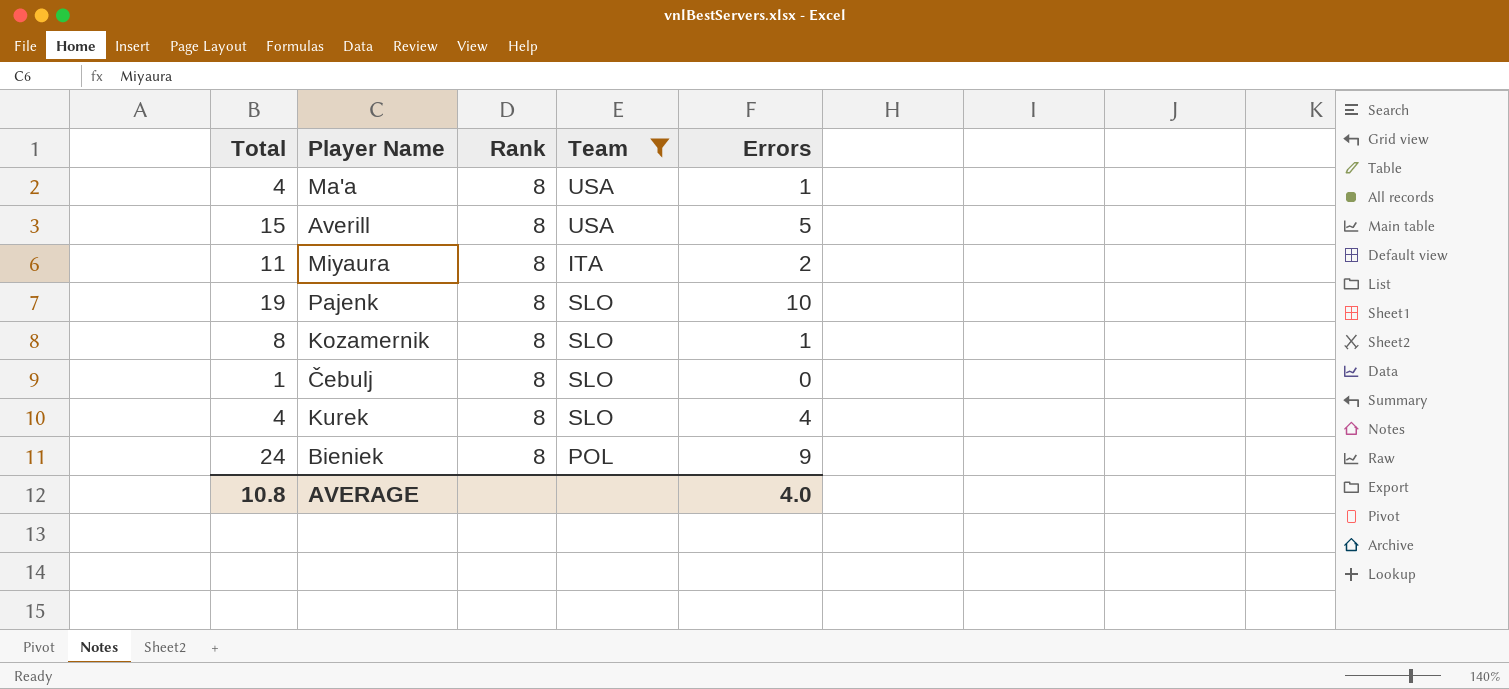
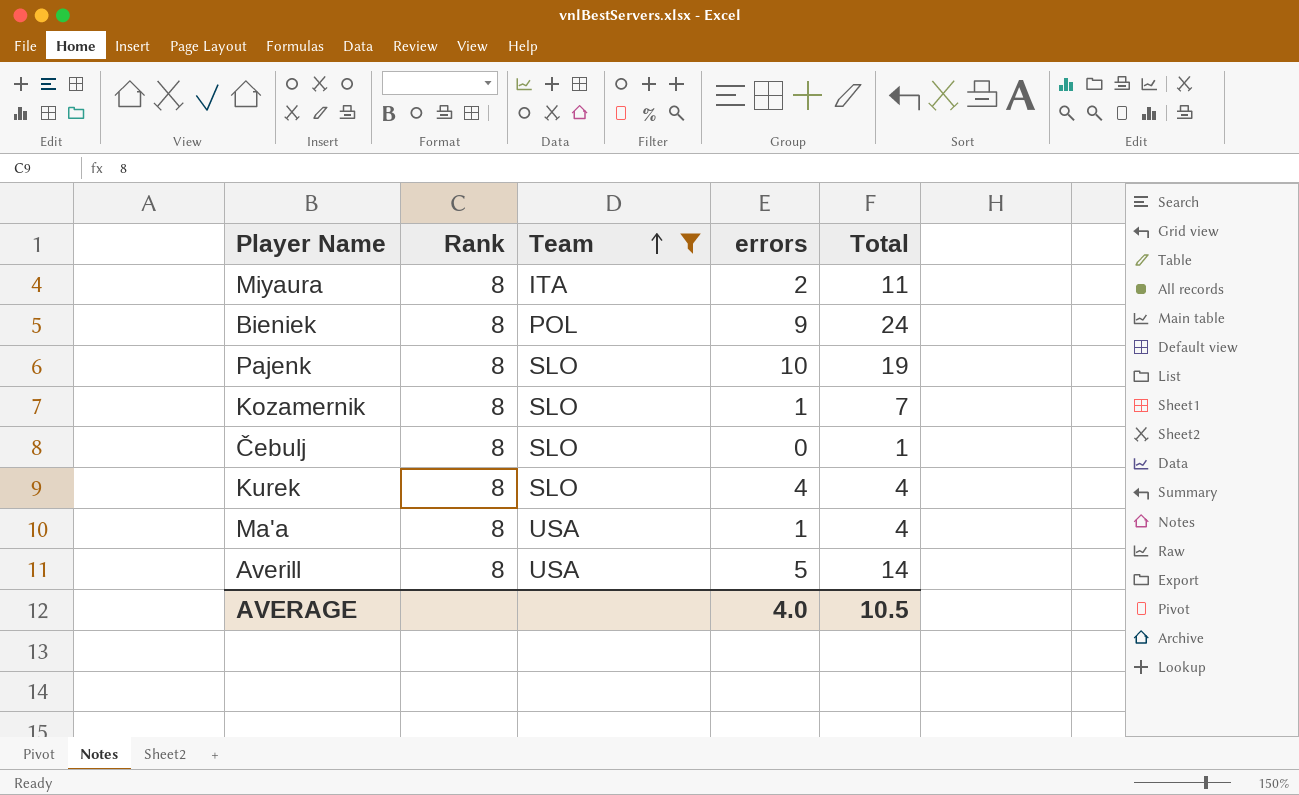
row order: none -> Team ascending
column name: Errors -> errors
column Total | position: 1 -> 5
Kozamernik | Total: 8 -> 7
Averill | Total: 15 -> 14
AVERAGE | Total: 10.8 -> 10.5

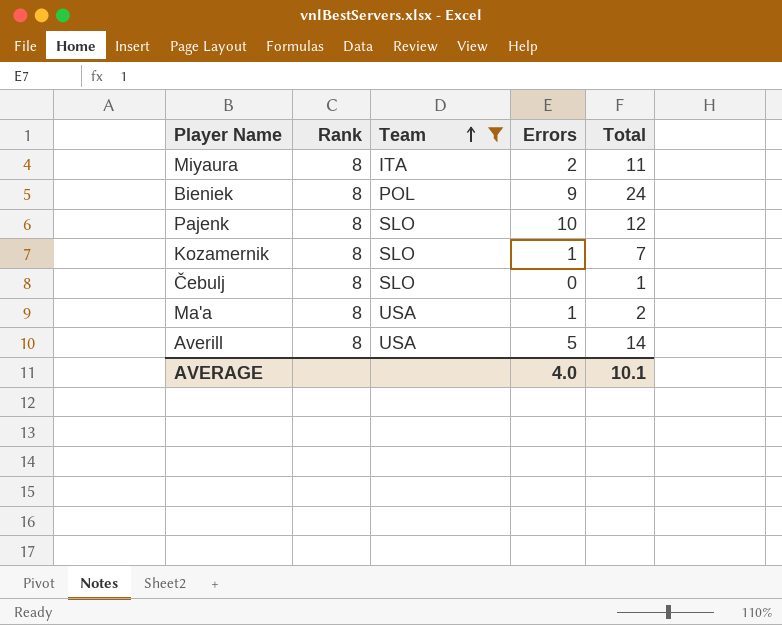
column name: errors -> Errors
row Kurek: 8 | SLO | 4 | 4 -> none
Pajenk | Total: 19 -> 12
Ma'a | Total: 4 -> 2
AVERAGE | Total: 10.5 -> 10.1

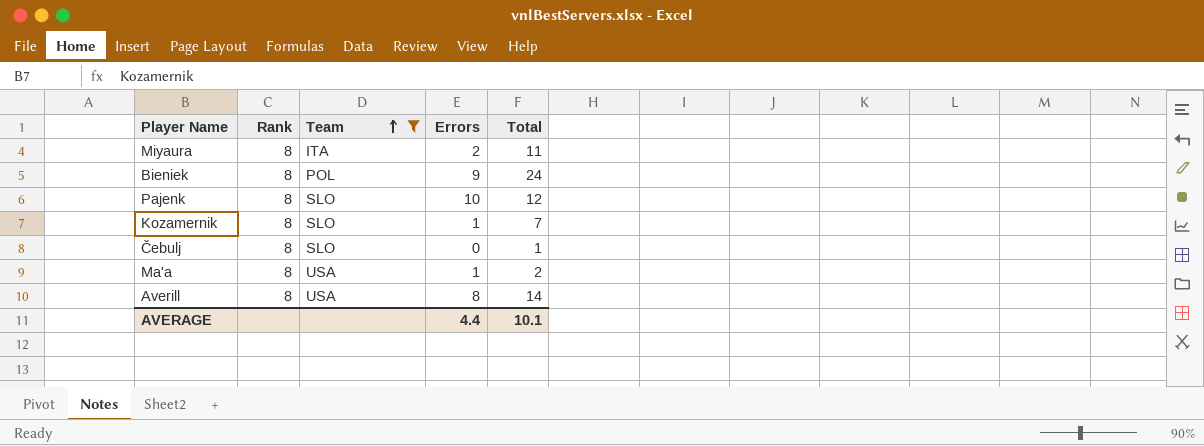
Averill | Errors: 5 -> 8
AVERAGE | Errors: 4.0 -> 4.4

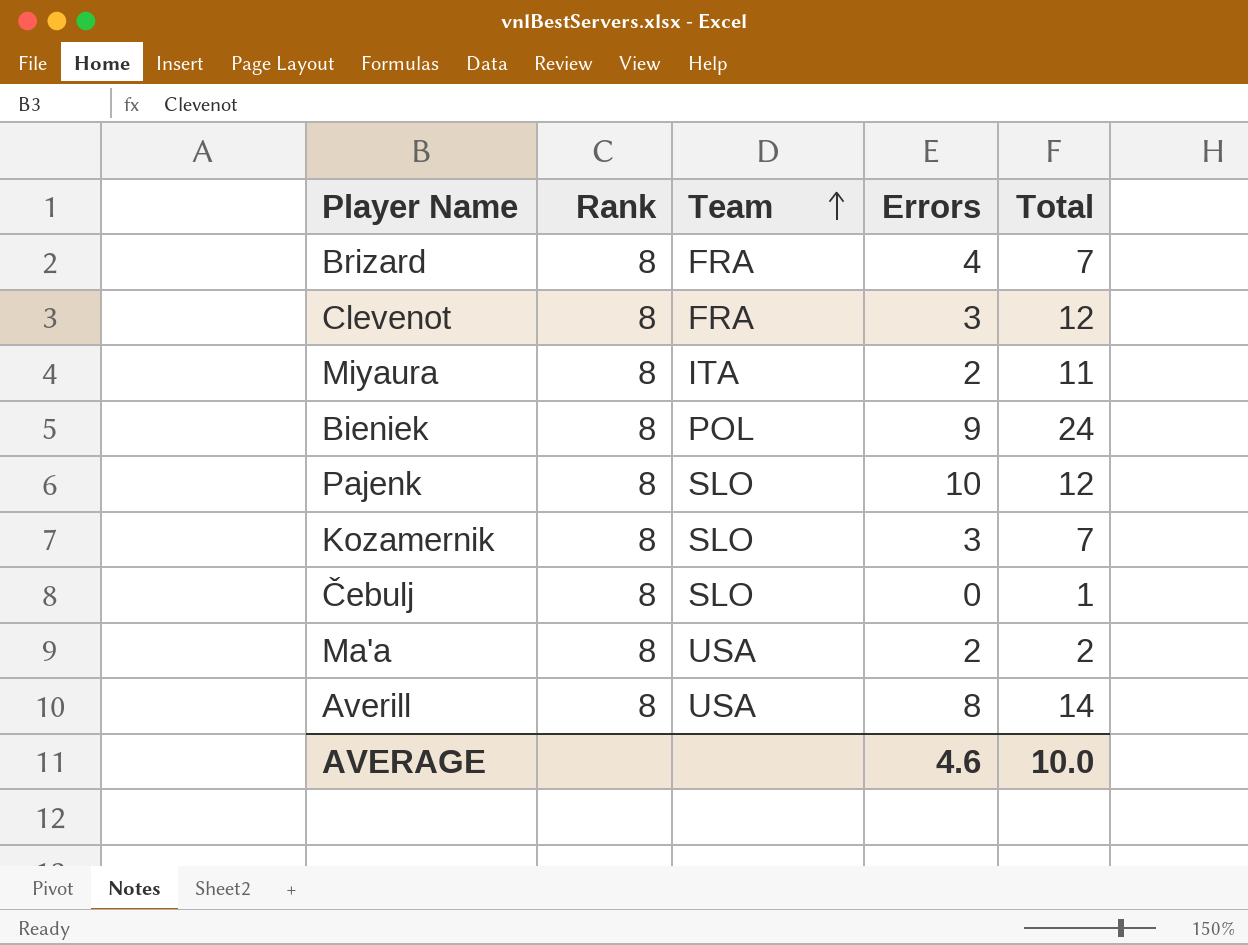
filter: Team != FRA -> none
Kozamernik | Errors: 1 -> 3
Ma'a | Errors: 1 -> 2
AVERAGE | Errors: 4.4 -> 4.6
AVERAGE | Total: 10.1 -> 10.0

